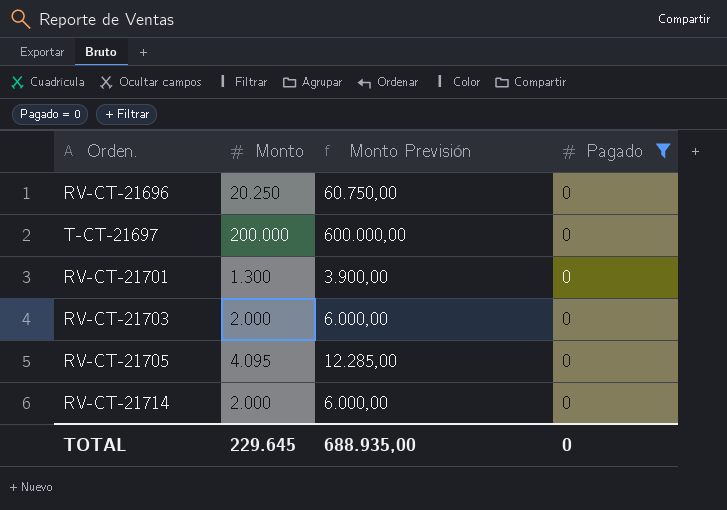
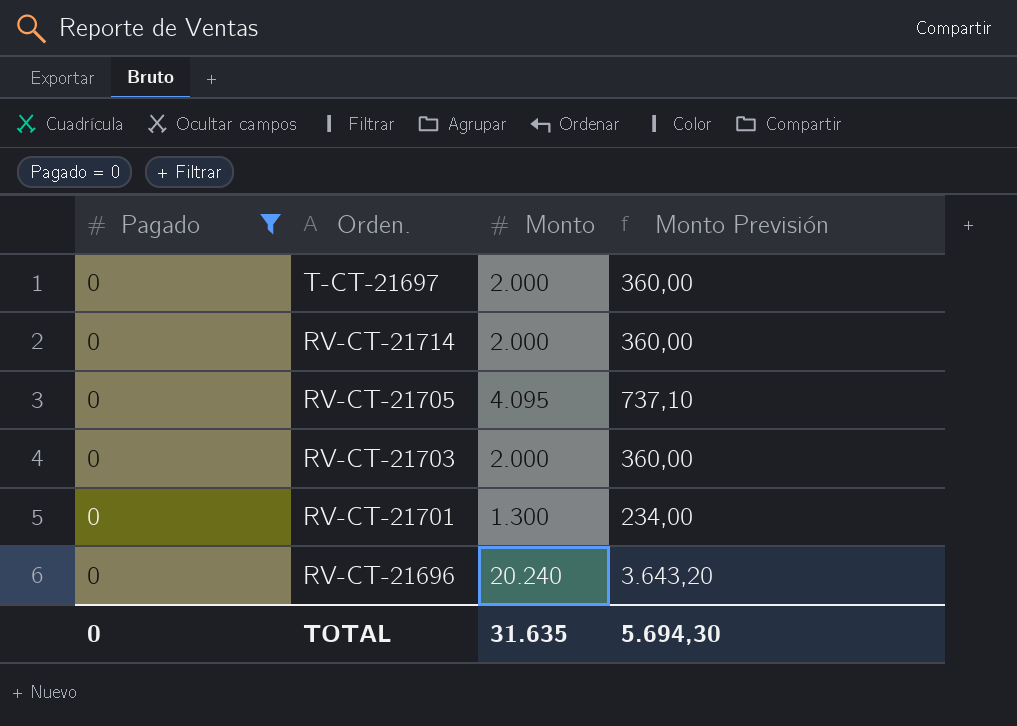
row order: none -> Orden. descending
column Pagado | position: 4 -> 1
column Monto Previsión | formula: [Monto] * 3 -> [Monto] * 0,18
T-CT-21697 | Monto: 200.000 -> 2.000
RV-CT-21696 | Monto: 20.250 -> 20.240
TOTAL | Monto: 229.645 -> 31.635
TOTAL | Monto Previsión: 688.935,00 -> 5.694,30

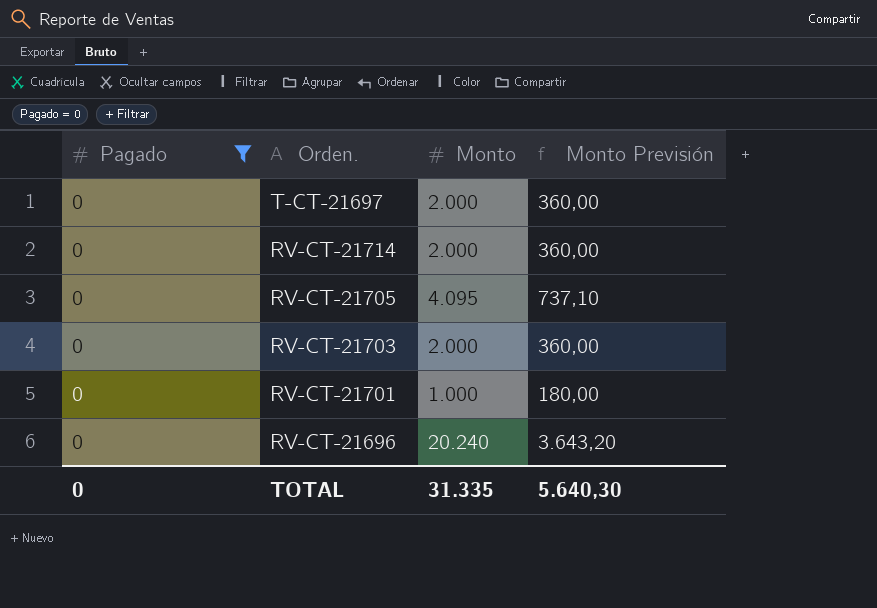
RV-CT-21701 | Monto: 1.300 -> 1.000
RV-CT-21701 | Monto Previsión: 234,00 -> 180,00
TOTAL | Monto: 31.635 -> 31.335
TOTAL | Monto Previsión: 5.694,30 -> 5.640,30

